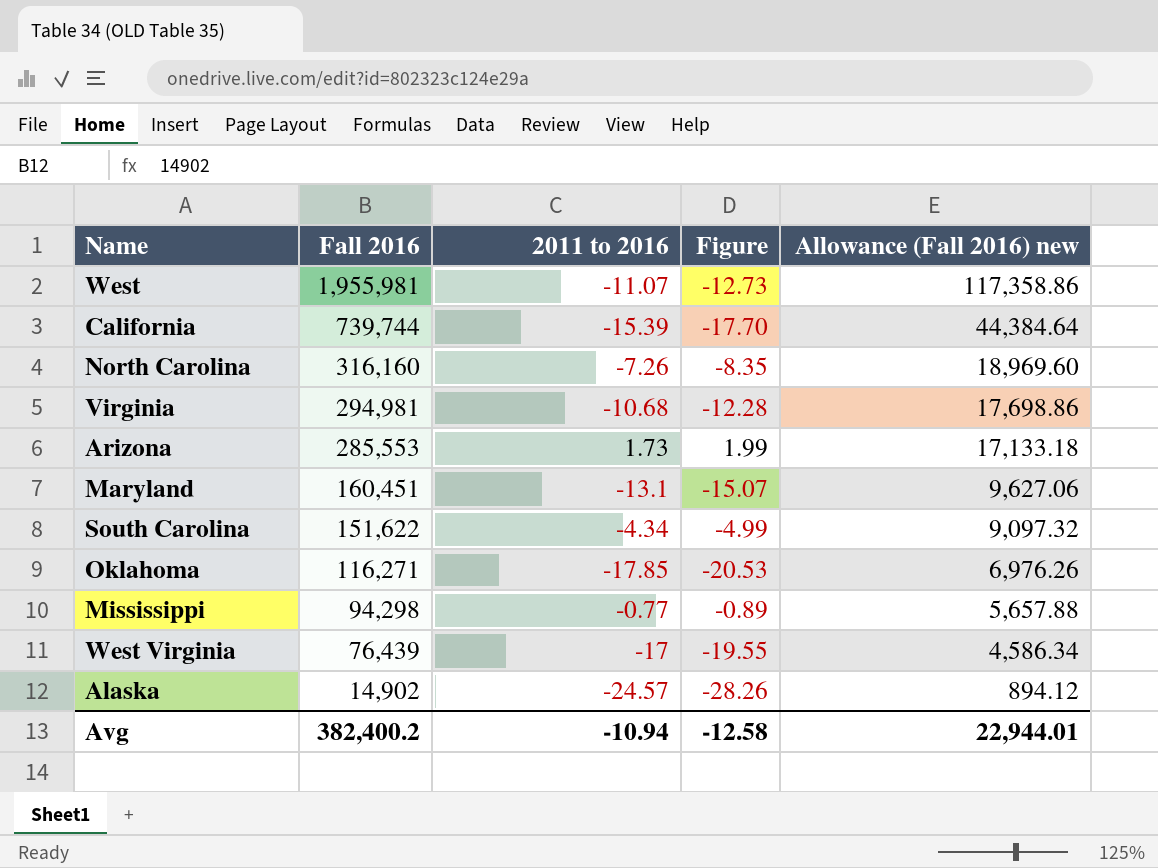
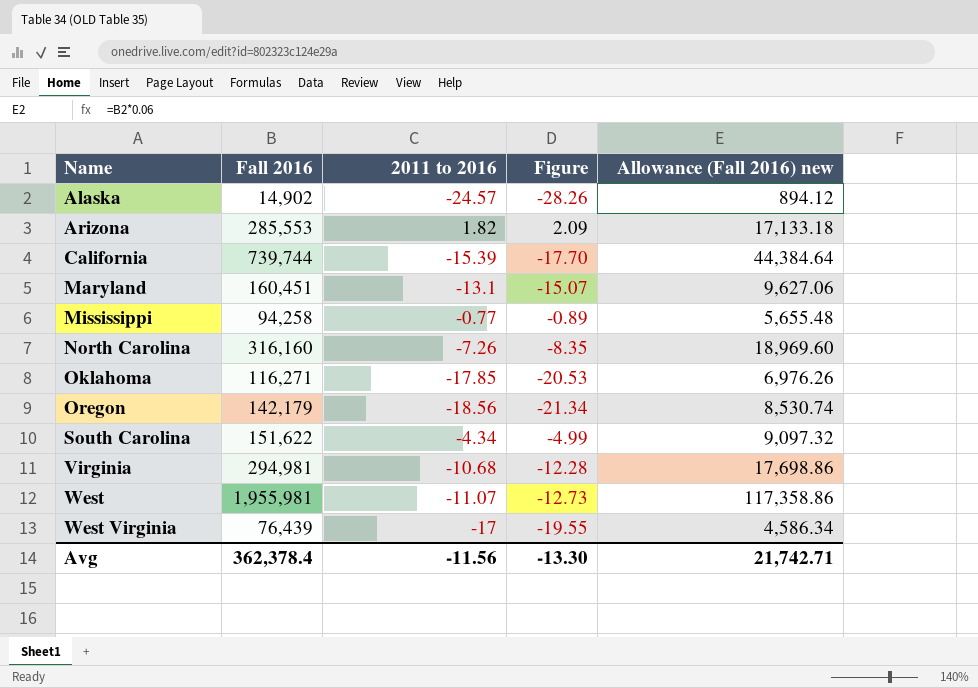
row order: Fall 2016 descending -> Name ascending
Arizona | 2011 to 2016: 1.73 -> 1.82
Arizona | Figure: 1.99 -> 2.09
Mississippi | Fall 2016: 94,298 -> 94,258
Mississippi | Allowance (Fall 2016) new: 5,657.88 -> 5,655.48
row Oregon: none -> 142,179 | -18.56 | -21.34 | 8,530.74
Avg | Fall 2016: 382,400.2 -> 362,378.4
Avg | 2011 to 2016: -10.94 -> -11.56
Avg | Figure: -12.58 -> -13.30
Avg | Allowance (Fall 2016) new: 22,944.01 -> 21,742.71

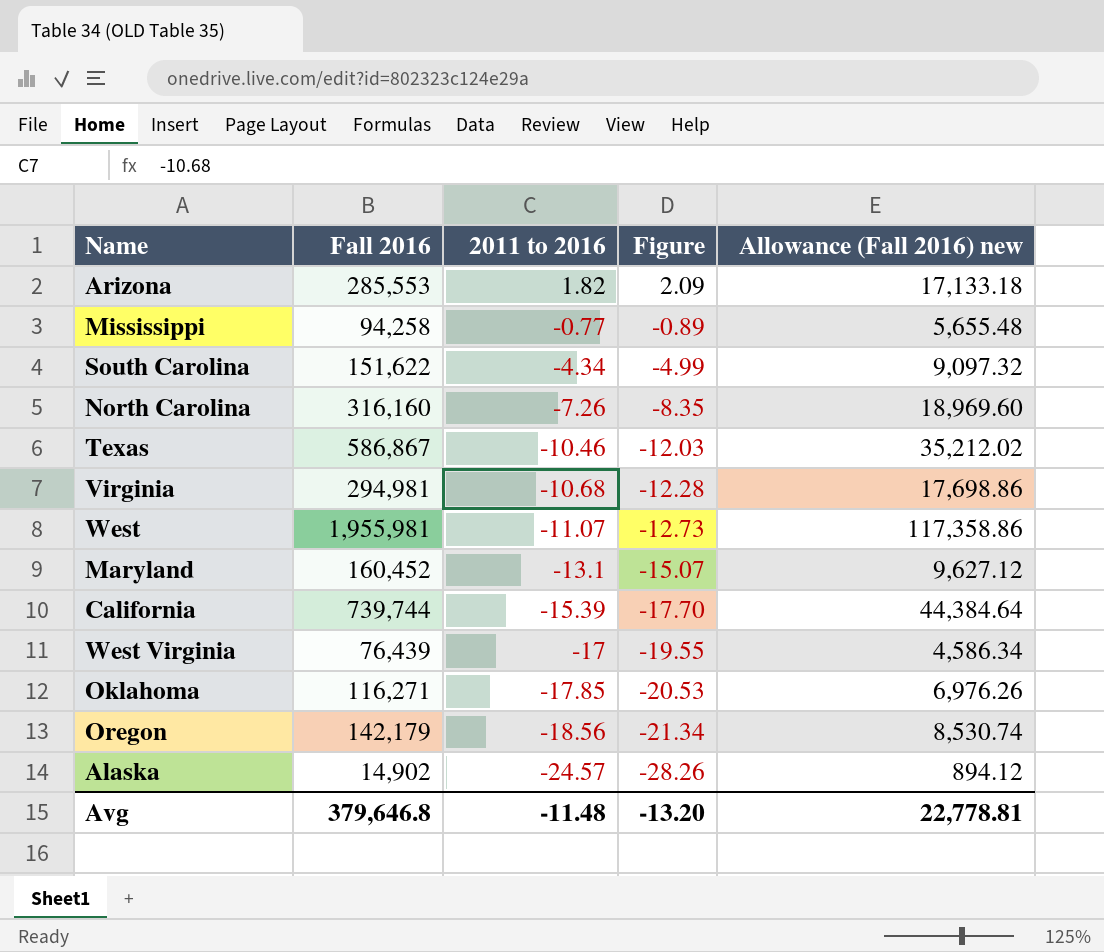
row order: Name ascending -> 2011 to 2016 descending
row Texas: none -> 586,867 | -10.46 | -12.03 | 35,212.02
Maryland | Fall 2016: 160,451 -> 160,452
Maryland | Allowance (Fall 2016) new: 9,627.06 -> 9,627.12
Avg | Fall 2016: 362,378.4 -> 379,646.8
Avg | 2011 to 2016: -11.56 -> -11.48
Avg | Figure: -13.30 -> -13.20
Avg | Allowance (Fall 2016) new: 21,742.71 -> 22,778.81

